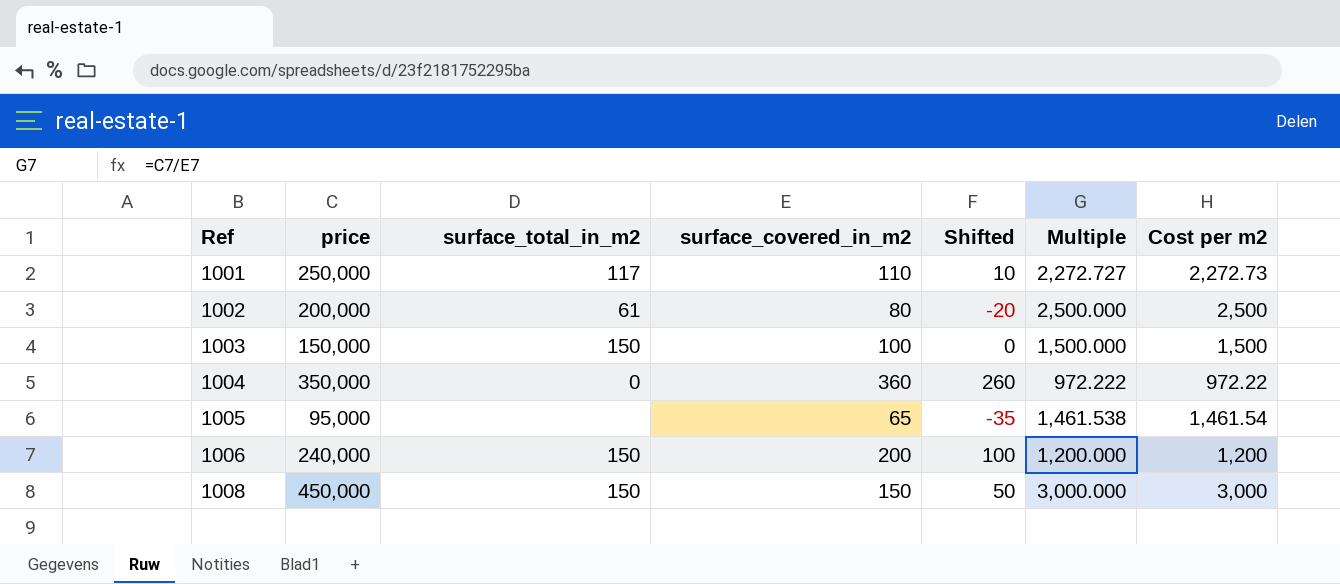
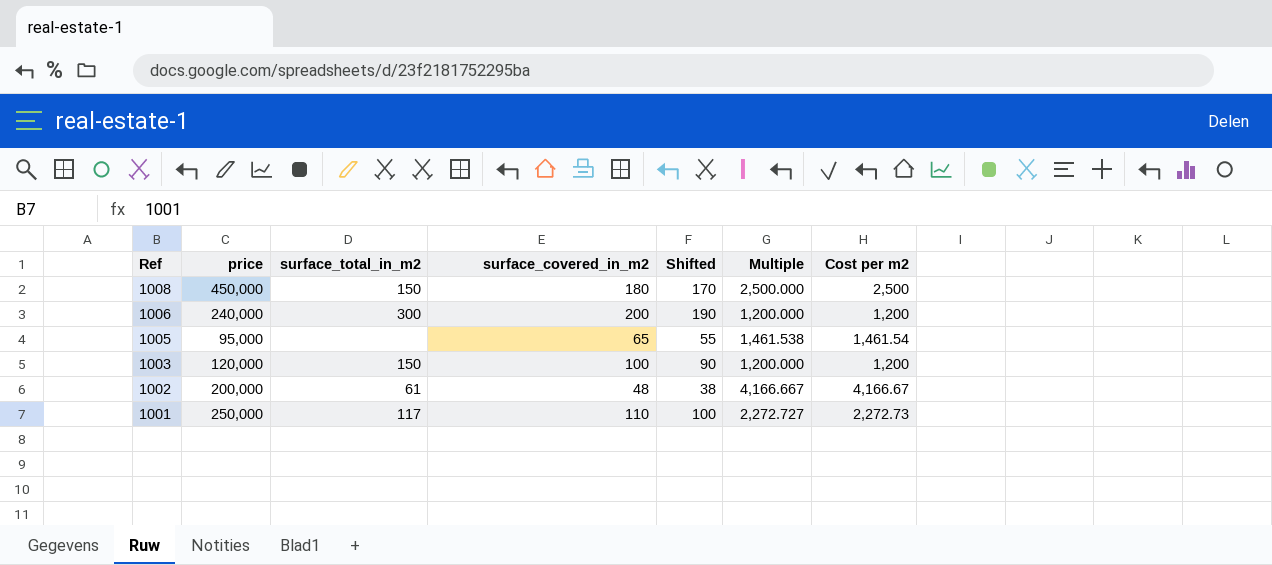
row order: Ref ascending -> Ref descending
column Shifted | formula: [surface_covered_in_m2] - 100 -> [surface_covered_in_m2] - 10
row 1004: 350,000 | 0 | 360 | 260 | 972.222 | 972.22 -> none
1008 | surface_covered_in_m2: 150 -> 180
1008 | Multiple: 3,000.000 -> 2,500.000
1008 | Cost per m2: 3,000 -> 2,500
1006 | surface_total_in_m2: 150 -> 300
1003 | price: 150,000 -> 120,000
1003 | Multiple: 1,500.000 -> 1,200.000
1003 | Cost per m2: 1,500 -> 1,200
1002 | surface_covered_in_m2: 80 -> 48
1002 | Multiple: 2,500.000 -> 4,166.667
1002 | Cost per m2: 2,500 -> 4,166.67

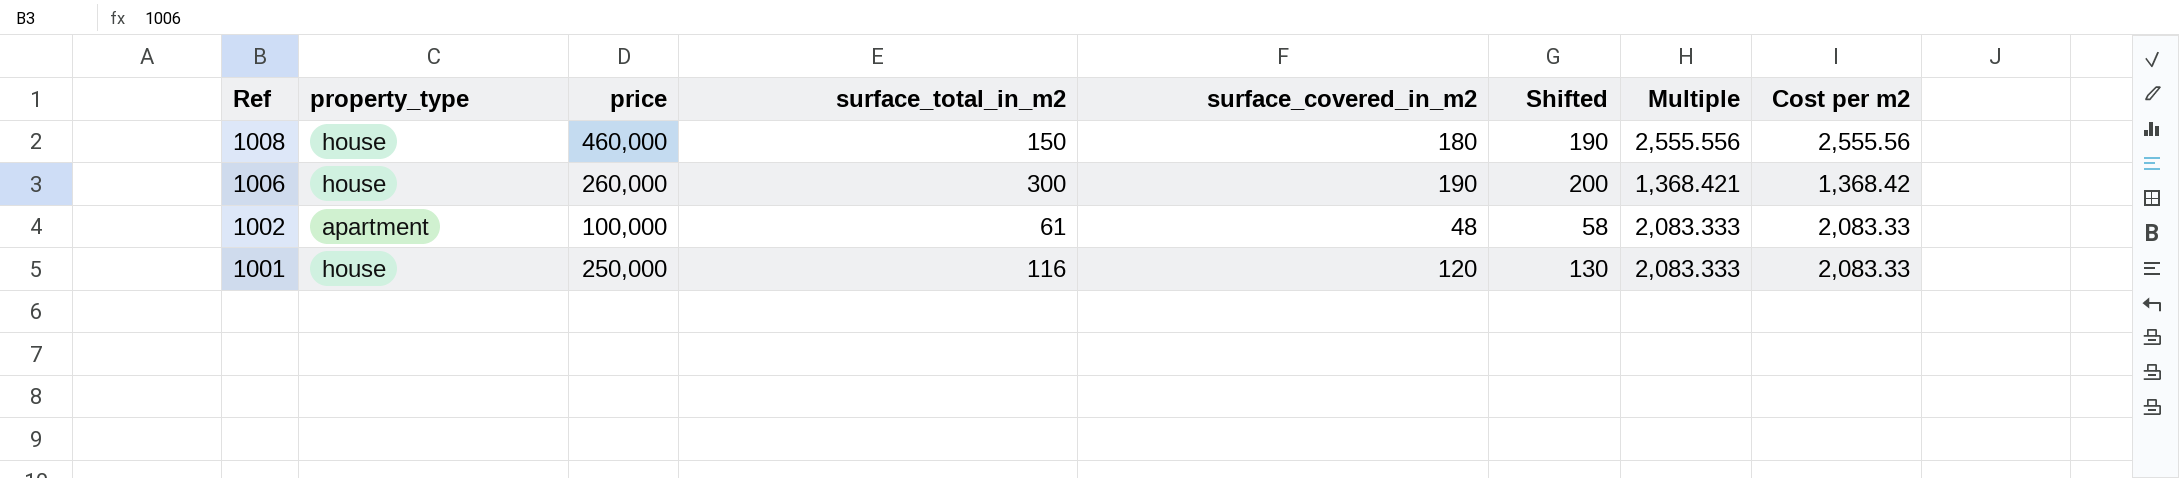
column property_type | position: none -> 2
column Shifted | formula: [surface_covered_in_m2] - 10 -> [surface_covered_in_m2] + 10
row 1005: 95,000 | none | 65 | 55 | 1,461.538 | 1,461.54 -> none
row 1003: 120,000 | 150 | 100 | 90 | 1,200.000 | 1,200 -> none
1008 | price: 450,000 -> 460,000
1008 | Multiple: 2,500.000 -> 2,555.556
1008 | Cost per m2: 2,500 -> 2,555.56
1006 | price: 240,000 -> 260,000
1006 | surface_covered_in_m2: 200 -> 190
1006 | Multiple: 1,200.000 -> 1,368.421
1006 | Cost per m2: 1,200 -> 1,368.42
1002 | price: 200,000 -> 100,000
1002 | Multiple: 4,166.667 -> 2,083.333
1002 | Cost per m2: 4,166.67 -> 2,083.33
1001 | surface_total_in_m2: 117 -> 116
1001 | surface_covered_in_m2: 110 -> 120
1001 | Multiple: 2,272.727 -> 2,083.333
1001 | Cost per m2: 2,272.73 -> 2,083.33

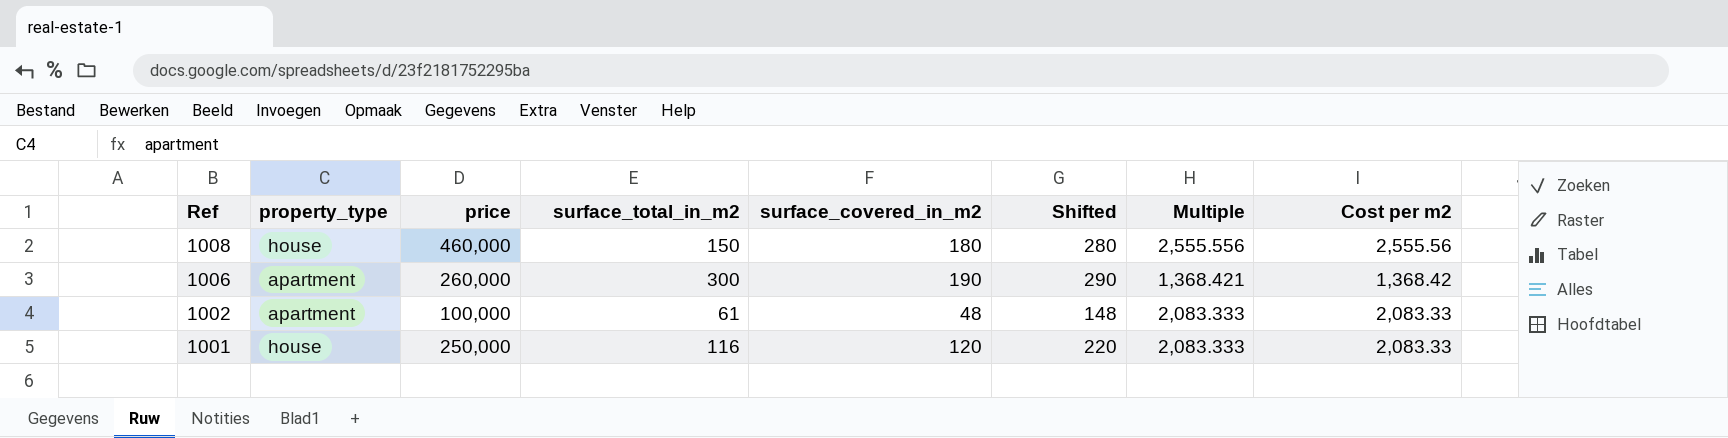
column Shifted | formula: [surface_covered_in_m2] + 10 -> [surface_covered_in_m2] + 100
1006 | property_type: house -> apartment

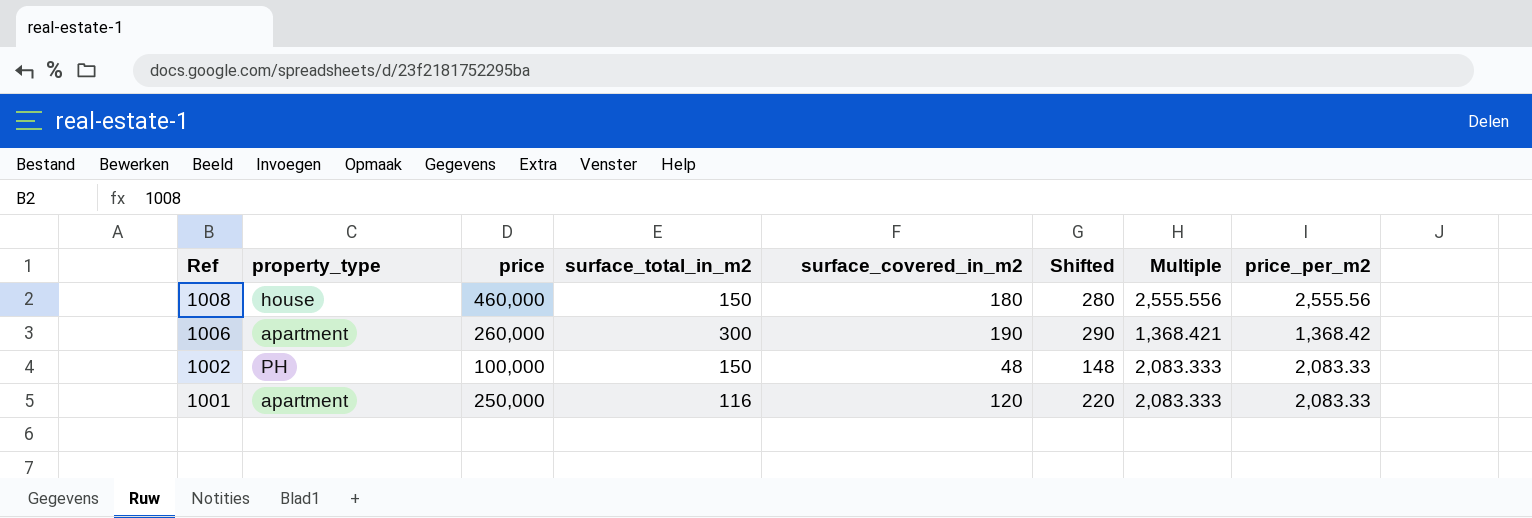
column name: Cost per m2 -> price_per_m2
1002 | property_type: apartment -> PH
1002 | surface_total_in_m2: 61 -> 150
1001 | property_type: house -> apartment

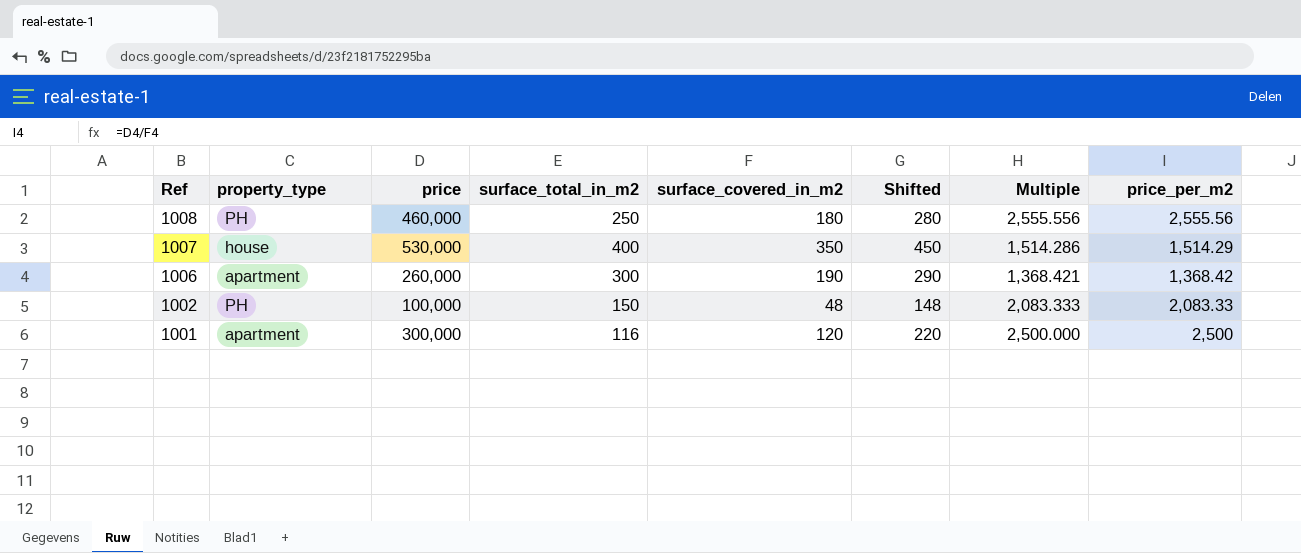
1008 | property_type: house -> PH
1008 | surface_total_in_m2: 150 -> 250
row 1007: none -> house | 530,000 | 400 | 350 | 450 | 1,514.286 | 1,514.29
1001 | price: 250,000 -> 300,000
1001 | Multiple: 2,083.333 -> 2,500.000
1001 | price_per_m2: 2,083.33 -> 2,500

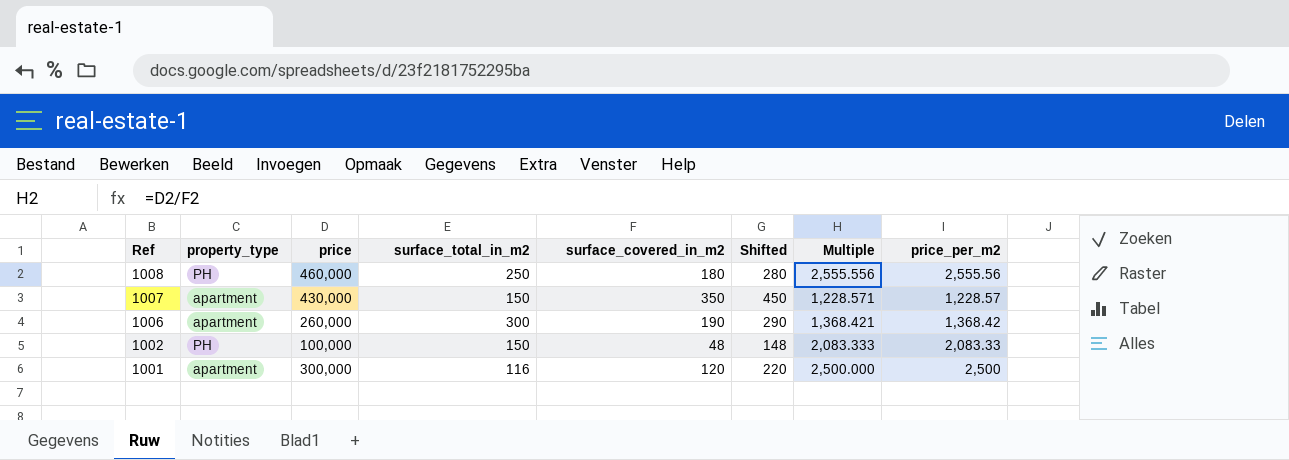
1007 | property_type: house -> apartment
1007 | price: 530,000 -> 430,000
1007 | surface_total_in_m2: 400 -> 150
1007 | Multiple: 1,514.286 -> 1,228.571
1007 | price_per_m2: 1,514.29 -> 1,228.57

